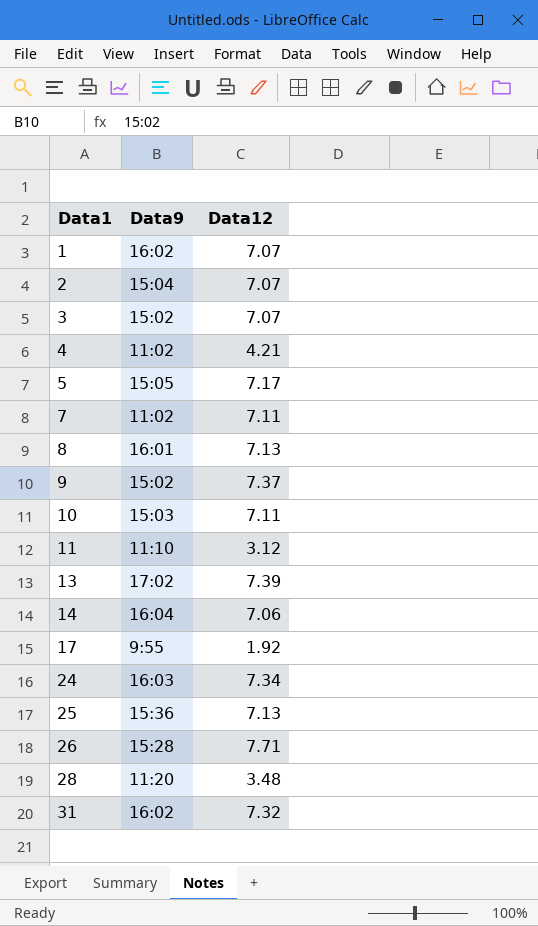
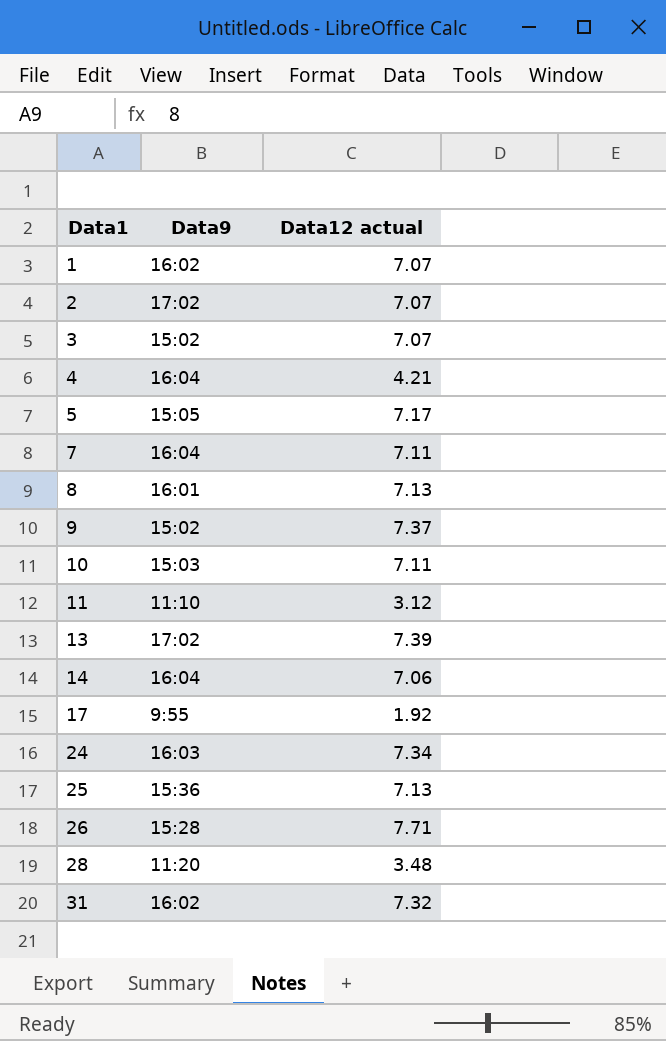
column name: Data12 -> Data12 actual
2 | Data9: 15:04 -> 17:02
4 | Data9: 11:02 -> 16:04
7 | Data9: 11:02 -> 16:04

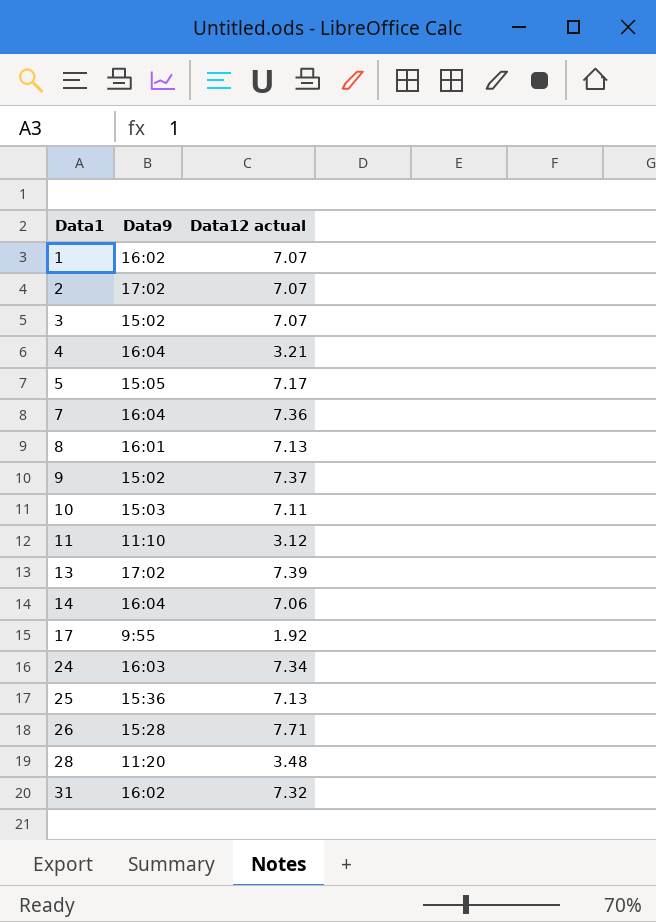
4 | Data12 actual: 4.21 -> 3.21
7 | Data12 actual: 7.11 -> 7.36

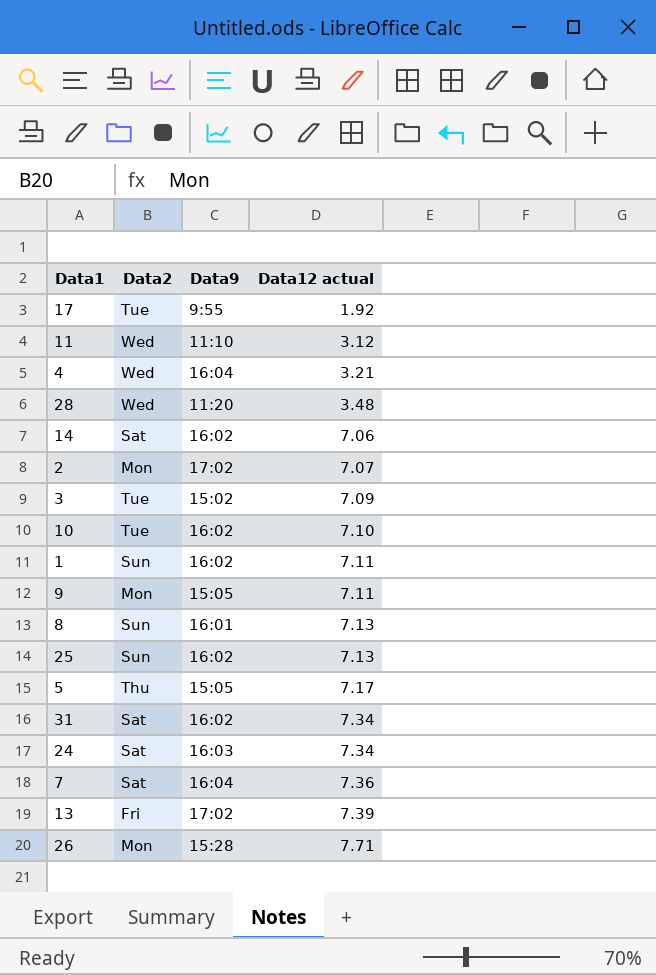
row order: Data1 ascending -> Data12 actual ascending
column Data2 | position: none -> 2
14 | Data9: 16:04 -> 16:02
3 | Data12 actual: 7.07 -> 7.09
10 | Data9: 15:03 -> 16:02
10 | Data12 actual: 7.11 -> 7.10
1 | Data12 actual: 7.07 -> 7.11
9 | Data9: 15:02 -> 15:05
9 | Data12 actual: 7.37 -> 7.11
25 | Data9: 15:36 -> 16:02
31 | Data12 actual: 7.32 -> 7.34

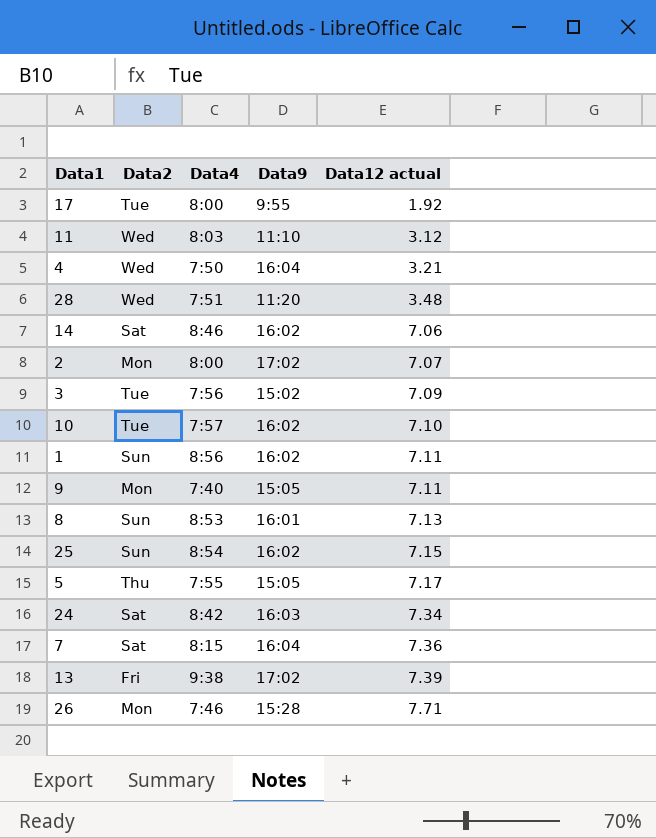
column Data4 | position: none -> 3
row 31: Sat | 16:02 | 7.34 -> none
25 | Data12 actual: 7.13 -> 7.15

